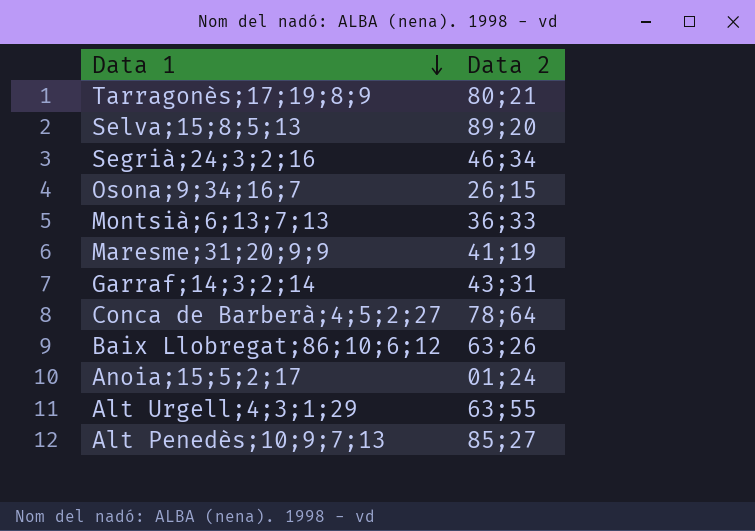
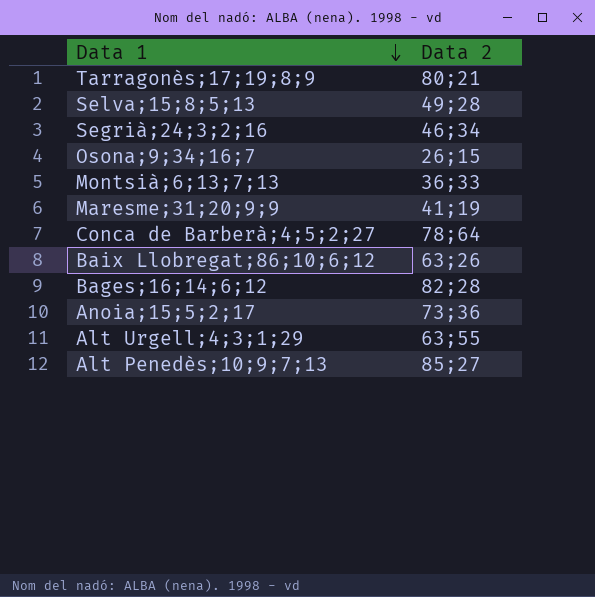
row Garraf;14;3;2;14: 43;31 -> none
Selva;15;8;5;13 | Data 2: 89;20 -> 49;28
row Bages;16;14;6;12: none -> 82;28
Anoia;15;5;2;17 | Data 2: 01;24 -> 73;36

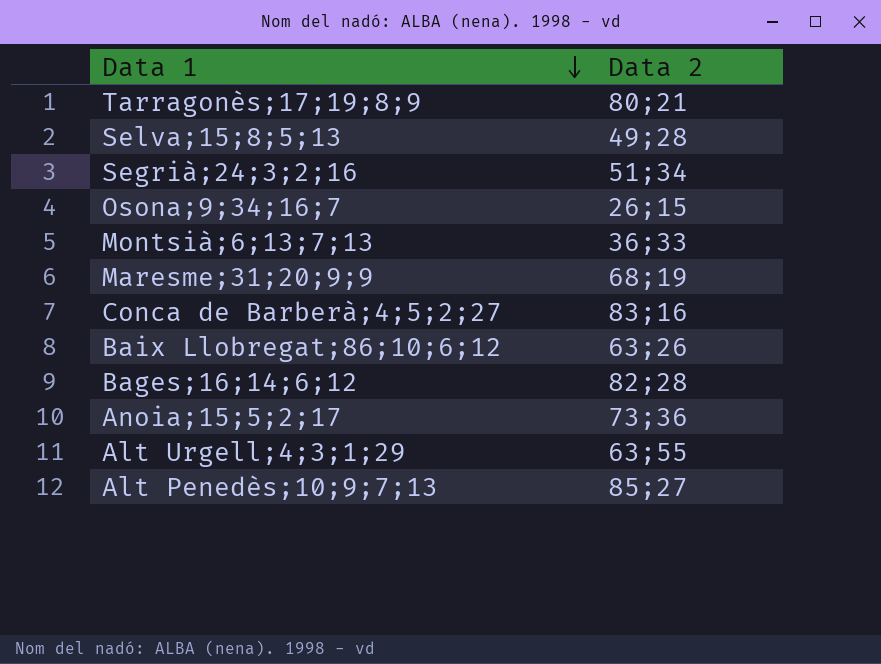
Segrià;24;3;2;16 | Data 2: 46;34 -> 51;34
Maresme;31;20;9;9 | Data 2: 41;19 -> 68;19
Conca de Barberà;4;5;2;27 | Data 2: 78;64 -> 83;16

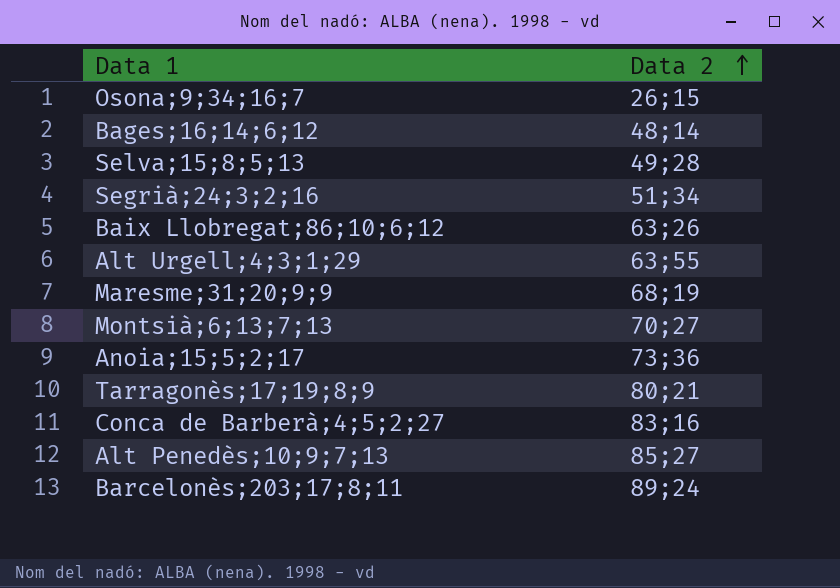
row order: Data 1 descending -> Data 2 ascending
Bages;16;14;6;12 | Data 2: 82;28 -> 48;14
Montsià;6;13;7;13 | Data 2: 36;33 -> 70;27
row Barcelonès;203;17;8;11: none -> 89;24

